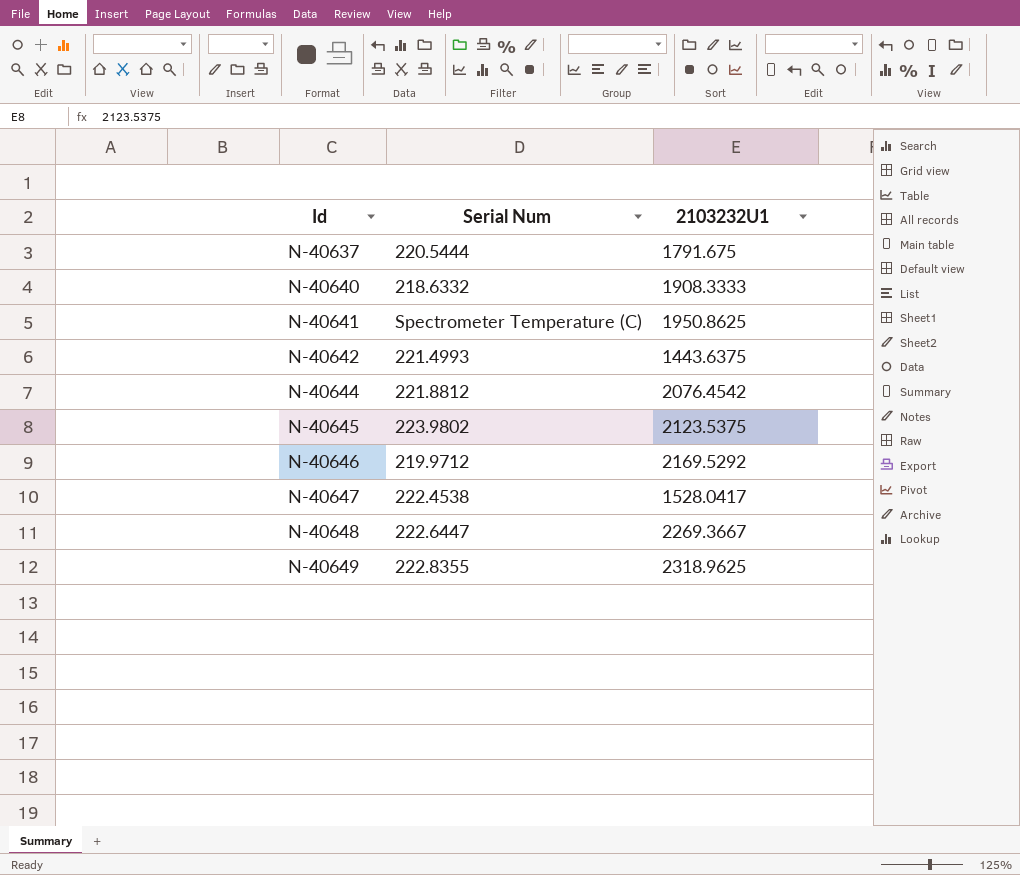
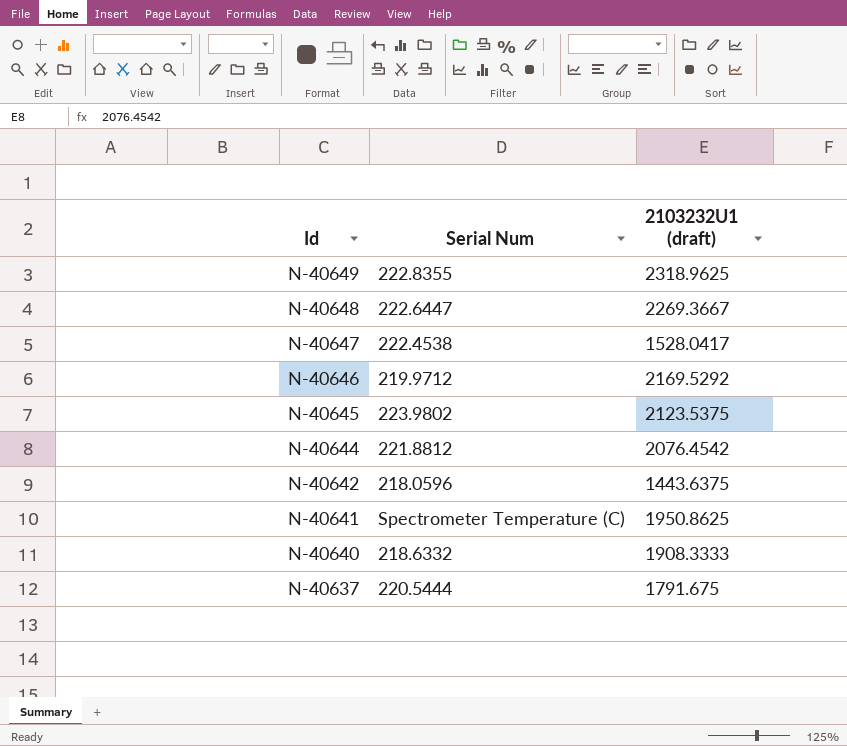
row order: Id ascending -> Id descending
column name: 2103232U1 -> 2103232U1 (draft)
N-40642 | Serial Num: 221.4993 -> 218.0596

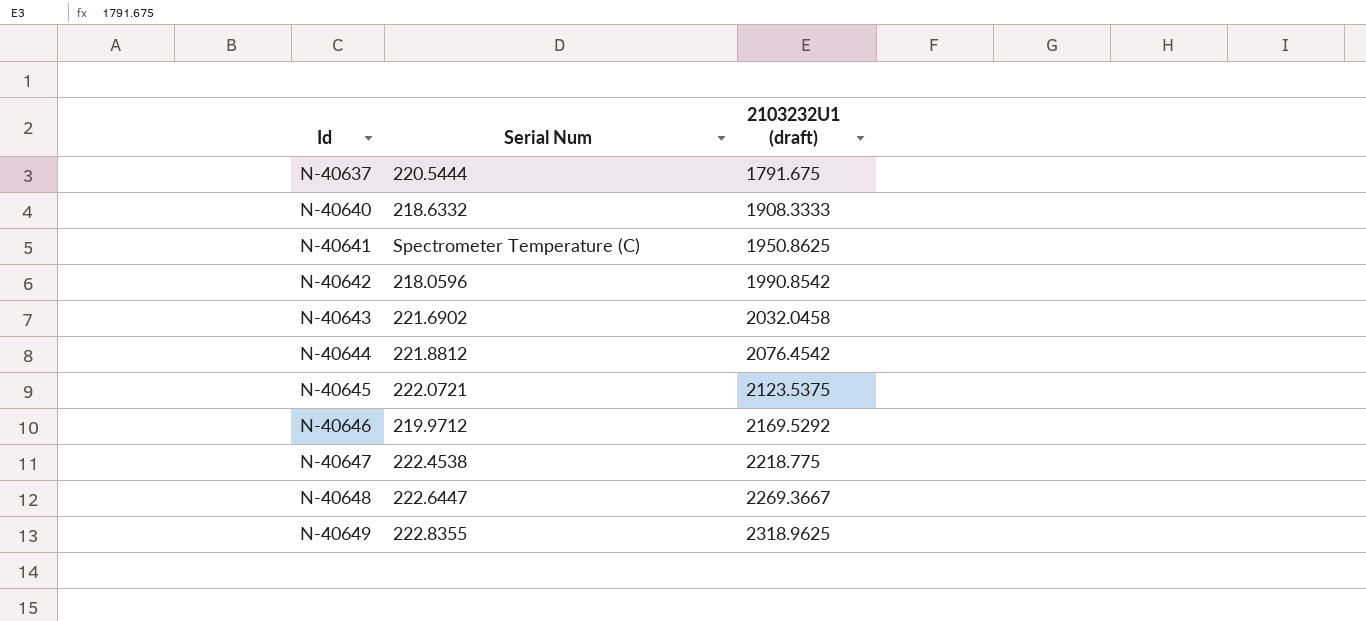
row order: Id descending -> Id ascending
N-40642 | 2103232U1 (draft): 1443.6375 -> 1990.8542
row N-40643: none -> 221.6902 | 2032.0458
N-40645 | Serial Num: 223.9802 -> 222.0721
N-40647 | 2103232U1 (draft): 1528.0417 -> 2218.775

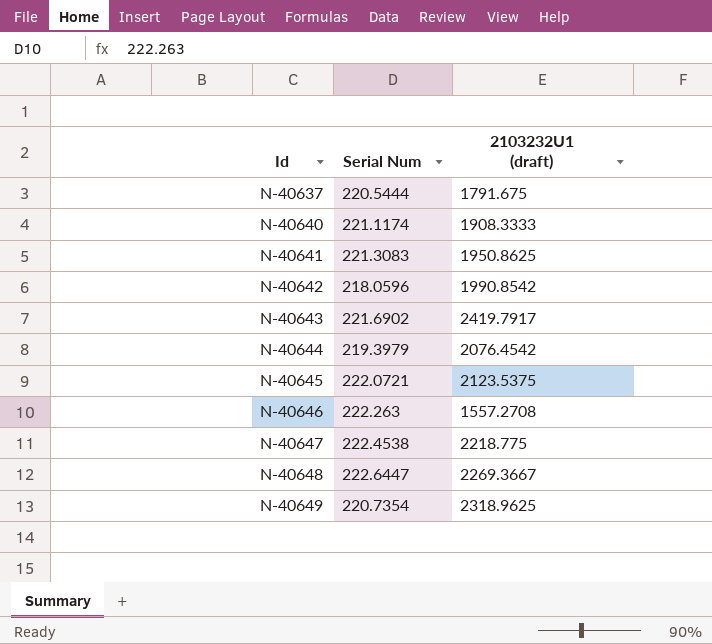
N-40640 | Serial Num: 218.6332 -> 221.1174
N-40641 | Serial Num: Spectrometer Temperature (C) -> 221.3083
N-40643 | 2103232U1 (draft): 2032.0458 -> 2419.7917
N-40644 | Serial Num: 221.8812 -> 219.3979
N-40646 | Serial Num: 219.9712 -> 222.263
N-40646 | 2103232U1 (draft): 2169.5292 -> 1557.2708
N-40649 | Serial Num: 222.8355 -> 220.7354

